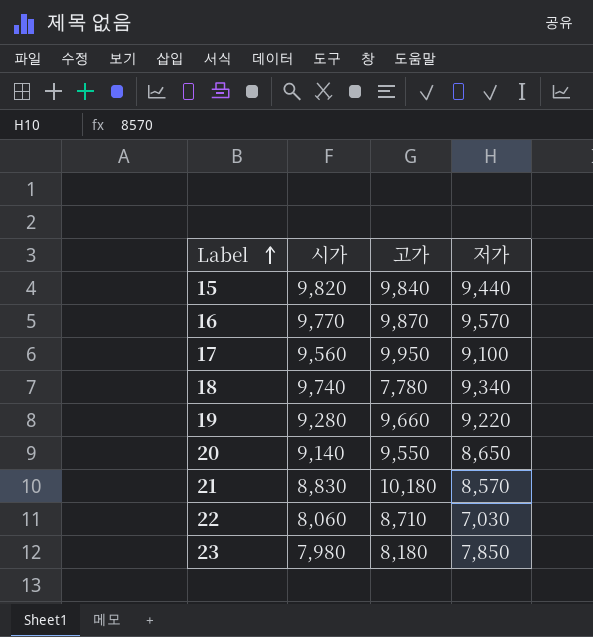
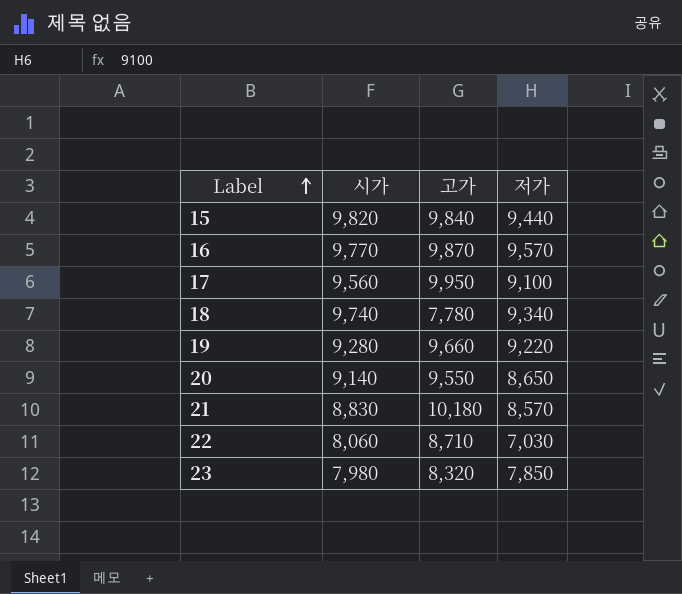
23 | 고가: 8,180 -> 8,320

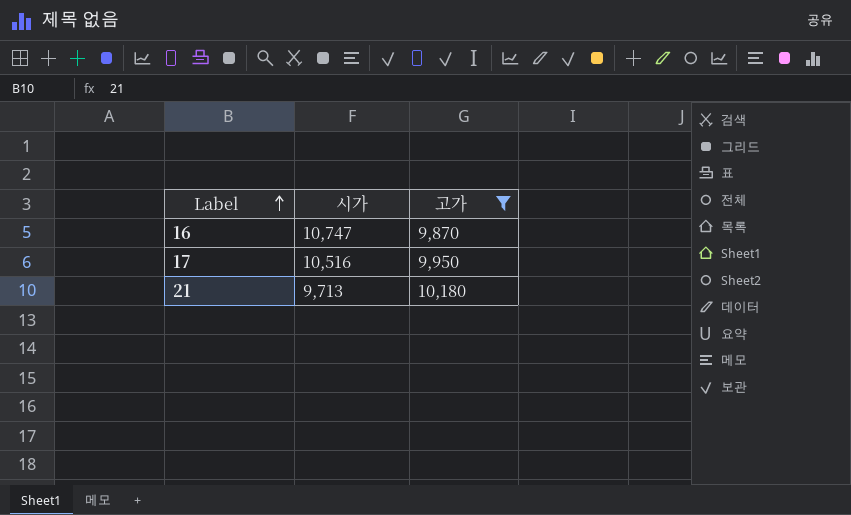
filter: none -> 고가 >= 9,870
column 저가 | position: 4 -> none
16 | 시가: 9,770 -> 10,747
17 | 시가: 9,560 -> 10,516
21 | 시가: 8,830 -> 9,713

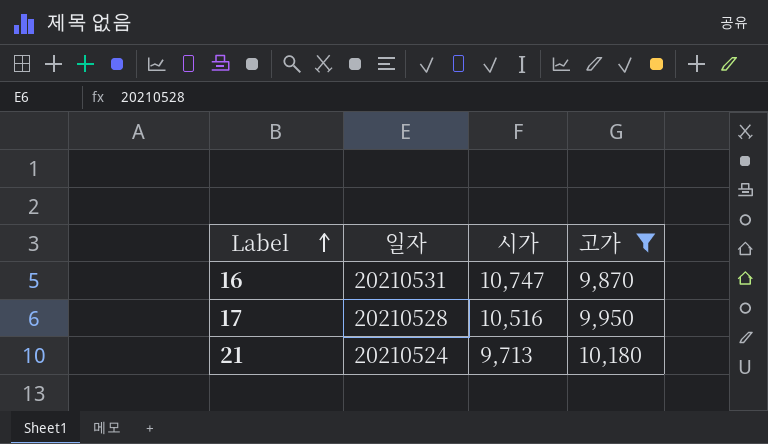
column 일자 | position: none -> 2

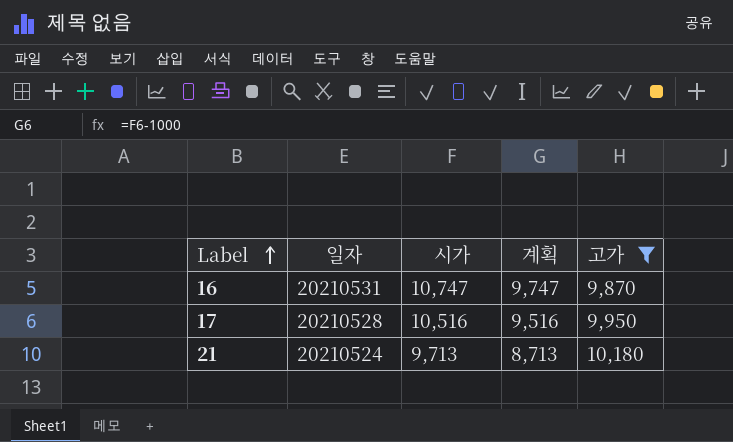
column 계획 | formula: none -> [시가] - 1000

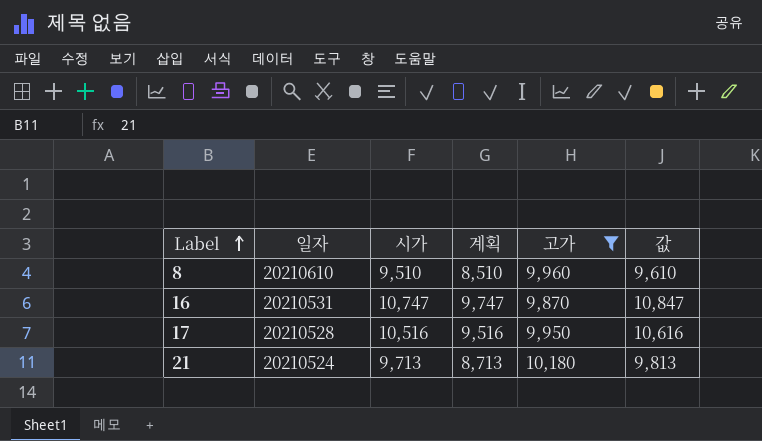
column 값 | formula: none -> [시가] + 100
row 8: none -> 20210610 | 9,510 | 8,510 | 9,960 | 9,610

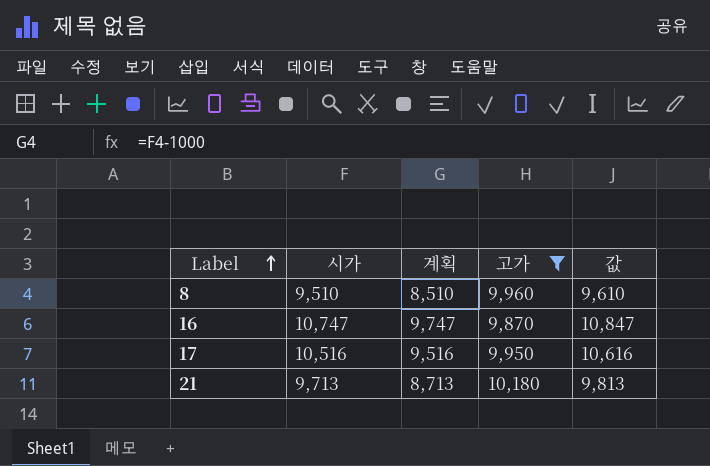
column 일자 | position: 2 -> none

